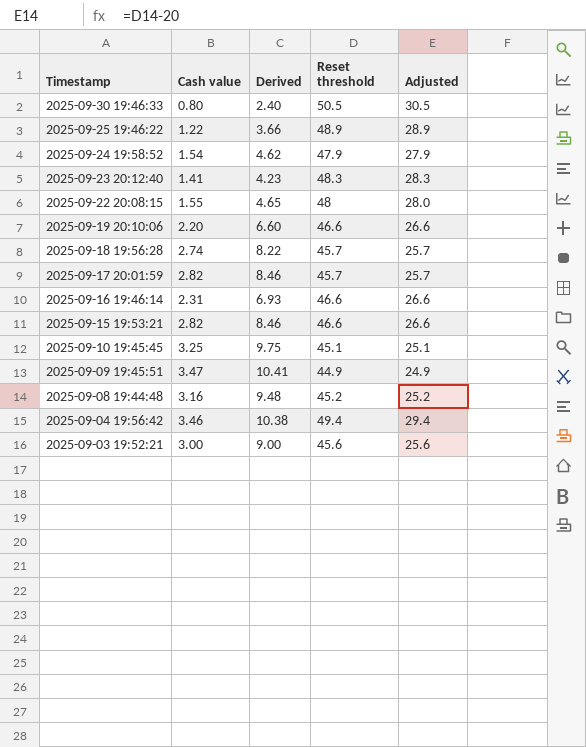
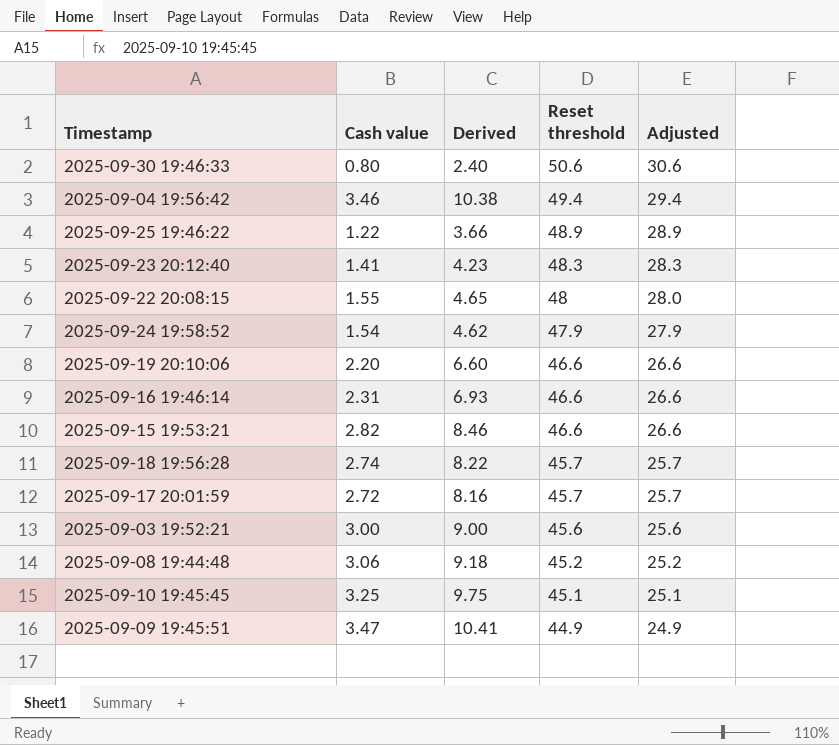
row order: Timestamp descending -> Reset threshold descending
2025-09-30 19:46:33 | Reset threshold: 50.5 -> 50.6
2025-09-30 19:46:33 | Adjusted: 30.5 -> 30.6
2025-09-17 20:01:59 | Cash value: 2.82 -> 2.72
2025-09-17 20:01:59 | Derived: 8.46 -> 8.16
2025-09-08 19:44:48 | Cash value: 3.16 -> 3.06
2025-09-08 19:44:48 | Derived: 9.48 -> 9.18

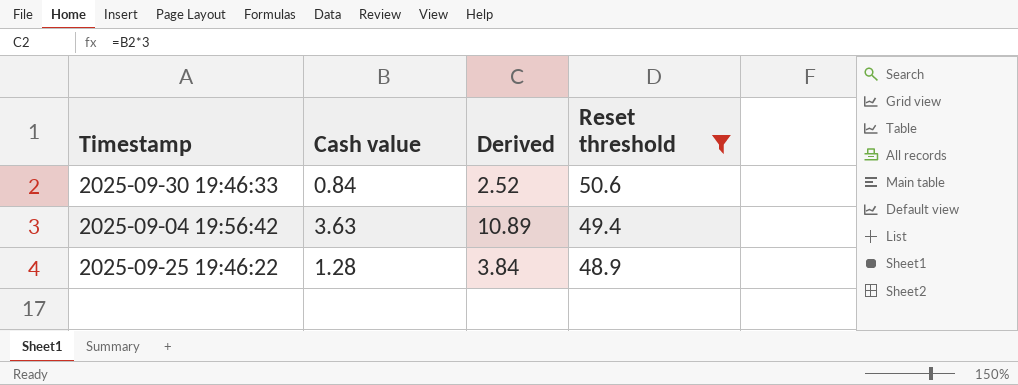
filter: none -> Reset threshold >= 48.9
column Adjusted | formula: [Reset threshold] - 20 -> none
2025-09-30 19:46:33 | Cash value: 0.80 -> 0.84
2025-09-30 19:46:33 | Derived: 2.40 -> 2.52
2025-09-04 19:56:42 | Cash value: 3.46 -> 3.63
2025-09-04 19:56:42 | Derived: 10.38 -> 10.89
2025-09-25 19:46:22 | Cash value: 1.22 -> 1.28
2025-09-25 19:46:22 | Derived: 3.66 -> 3.84

